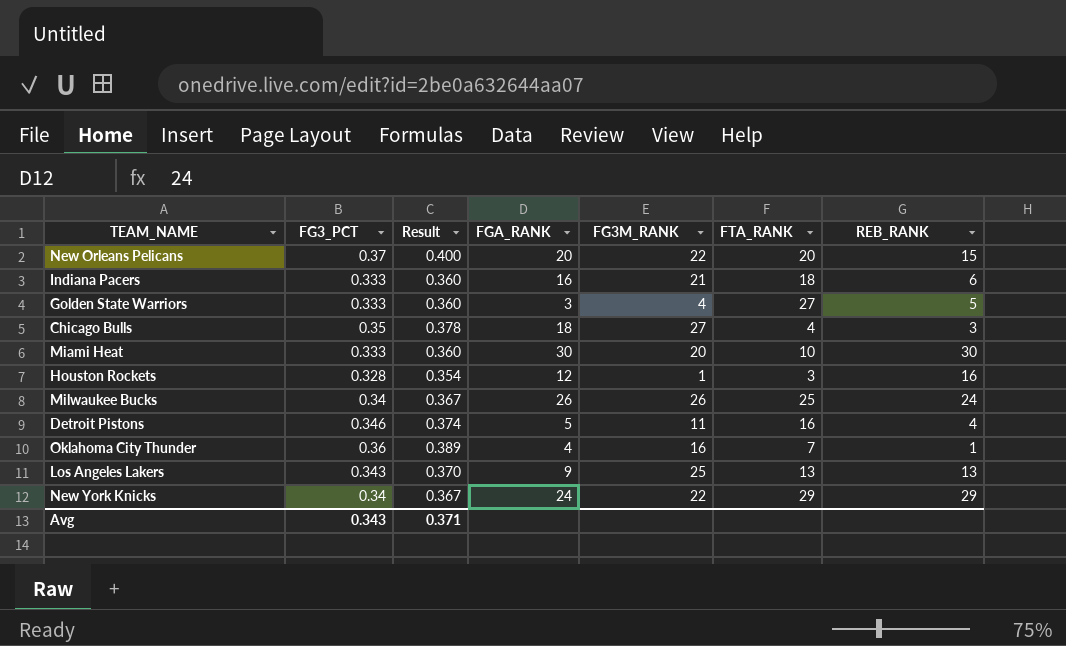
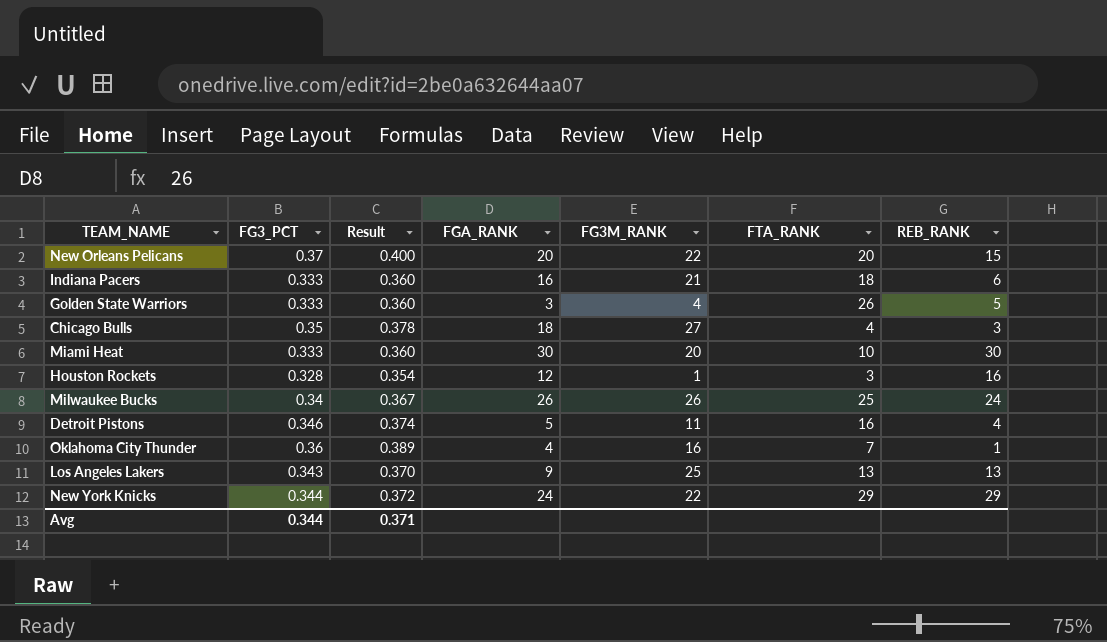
Golden State Warriors | FTA_RANK: 27 -> 26
New York Knicks | FG3_PCT: 0.34 -> 0.344
New York Knicks | Result: 0.367 -> 0.372
Avg | FG3_PCT: 0.343 -> 0.344

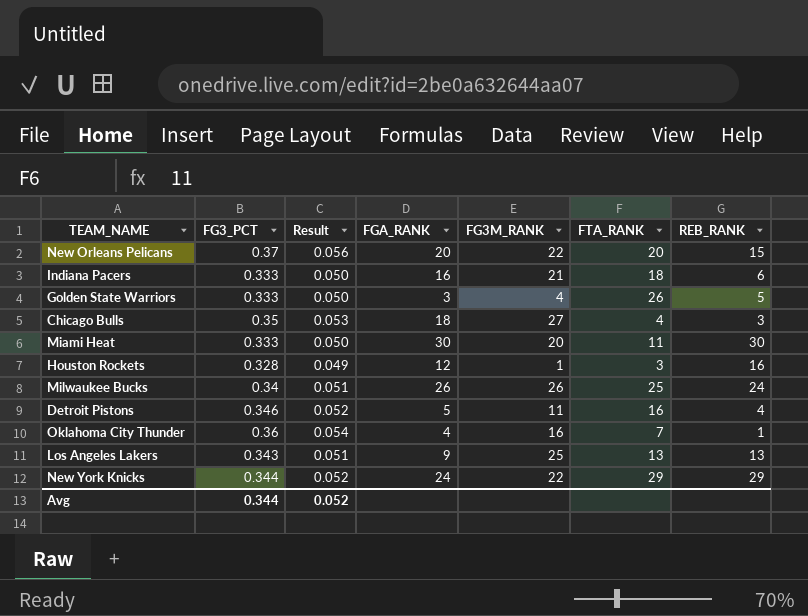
column Result | formula: [FG3_PCT] * 1.08 -> [FG3_PCT] * 0.15
Miami Heat | FTA_RANK: 10 -> 11
Avg | Result: 0.371 -> 0.052

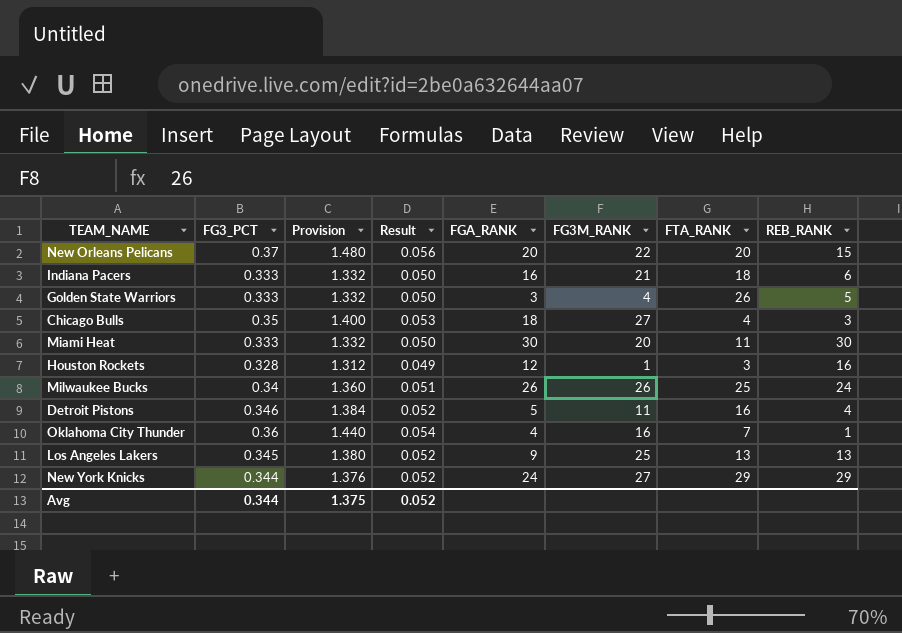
column Provision | formula: none -> [FG3_PCT] * 4
Los Angeles Lakers | FG3_PCT: 0.343 -> 0.345
Los Angeles Lakers | Result: 0.051 -> 0.052
New York Knicks | FG3M_RANK: 22 -> 27

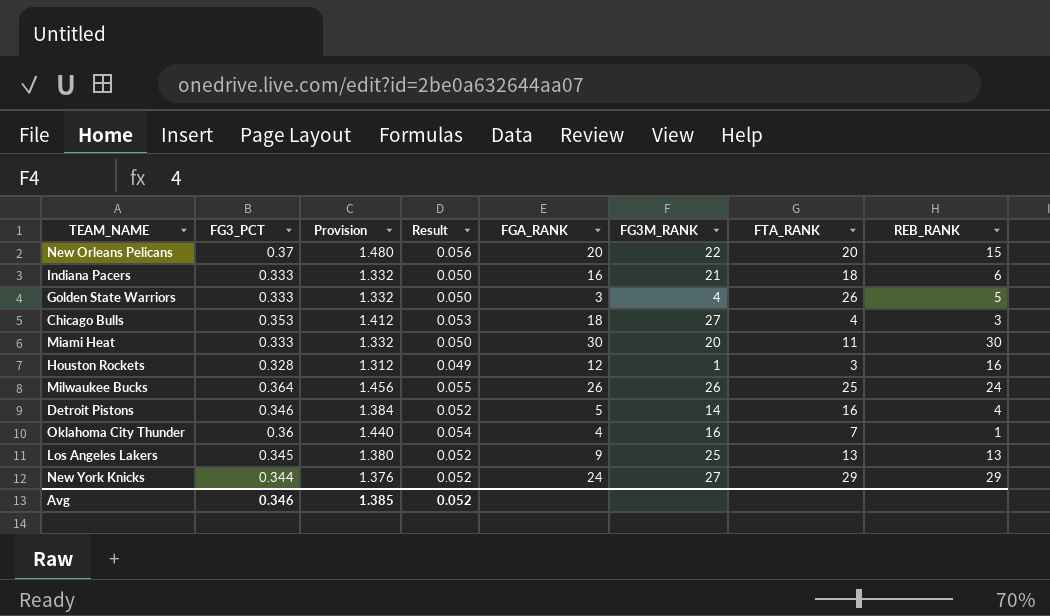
Chicago Bulls | FG3_PCT: 0.35 -> 0.353
Chicago Bulls | Provision: 1.400 -> 1.412
Milwaukee Bucks | FG3_PCT: 0.34 -> 0.364
Milwaukee Bucks | Provision: 1.360 -> 1.456
Milwaukee Bucks | Result: 0.051 -> 0.055
Detroit Pistons | FG3M_RANK: 11 -> 14
Avg | FG3_PCT: 0.344 -> 0.346
Avg | Provision: 1.375 -> 1.385

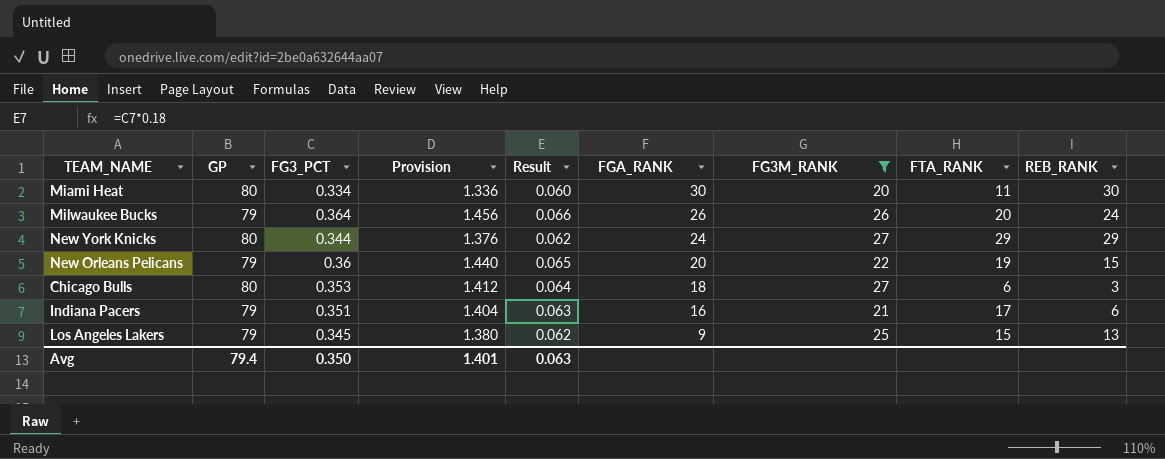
filter: none -> FG3M_RANK >= 20
row order: none -> FGA_RANK descending
column GP | position: none -> 2
column Result | formula: [FG3_PCT] * 0.15 -> [FG3_PCT] * 0.18
Miami Heat | FG3_PCT: 0.333 -> 0.334
Miami Heat | Provision: 1.332 -> 1.336
Milwaukee Bucks | FTA_RANK: 25 -> 20
New Orleans Pelicans | FG3_PCT: 0.37 -> 0.36
New Orleans Pelicans | Provision: 1.480 -> 1.440
New Orleans Pelicans | FTA_RANK: 20 -> 19
Chicago Bulls | FTA_RANK: 4 -> 6
Indiana Pacers | FG3_PCT: 0.333 -> 0.351
Indiana Pacers | Provision: 1.332 -> 1.404
Indiana Pacers | FTA_RANK: 18 -> 17
Los Angeles Lakers | FTA_RANK: 13 -> 15
Avg | FG3_PCT: 0.346 -> 0.350
Avg | Provision: 1.385 -> 1.401
Avg | Result: 0.052 -> 0.063

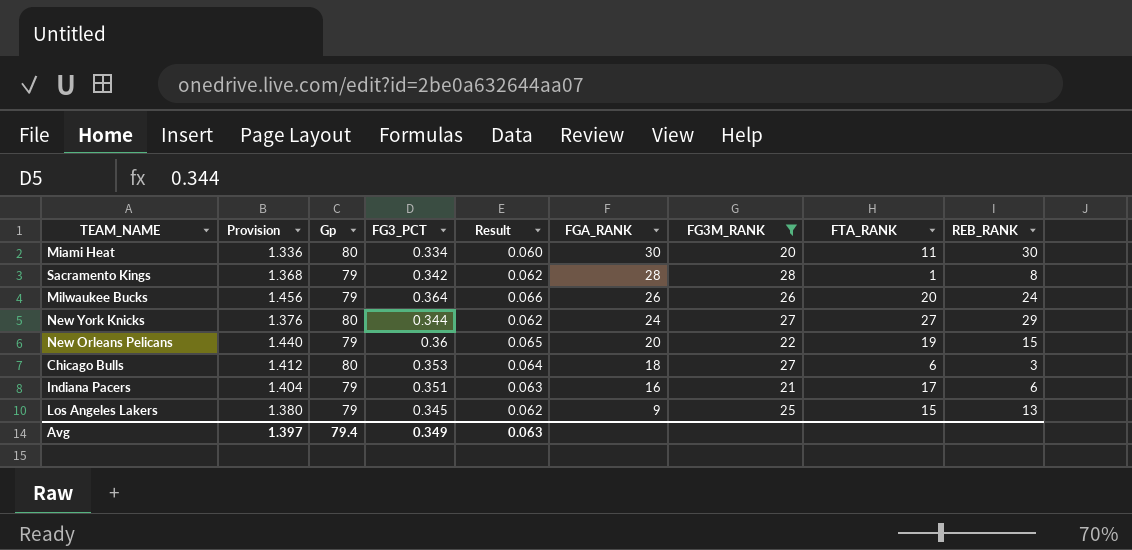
column Provision | position: 4 -> 2
column name: GP -> Gp
row Sacramento Kings: none -> 1.368 | 79 | 0.342 | 0.062 | 28 | 28 | 1 | 8
New York Knicks | FTA_RANK: 29 -> 27
Avg | Provision: 1.401 -> 1.397
Avg | FG3_PCT: 0.350 -> 0.349

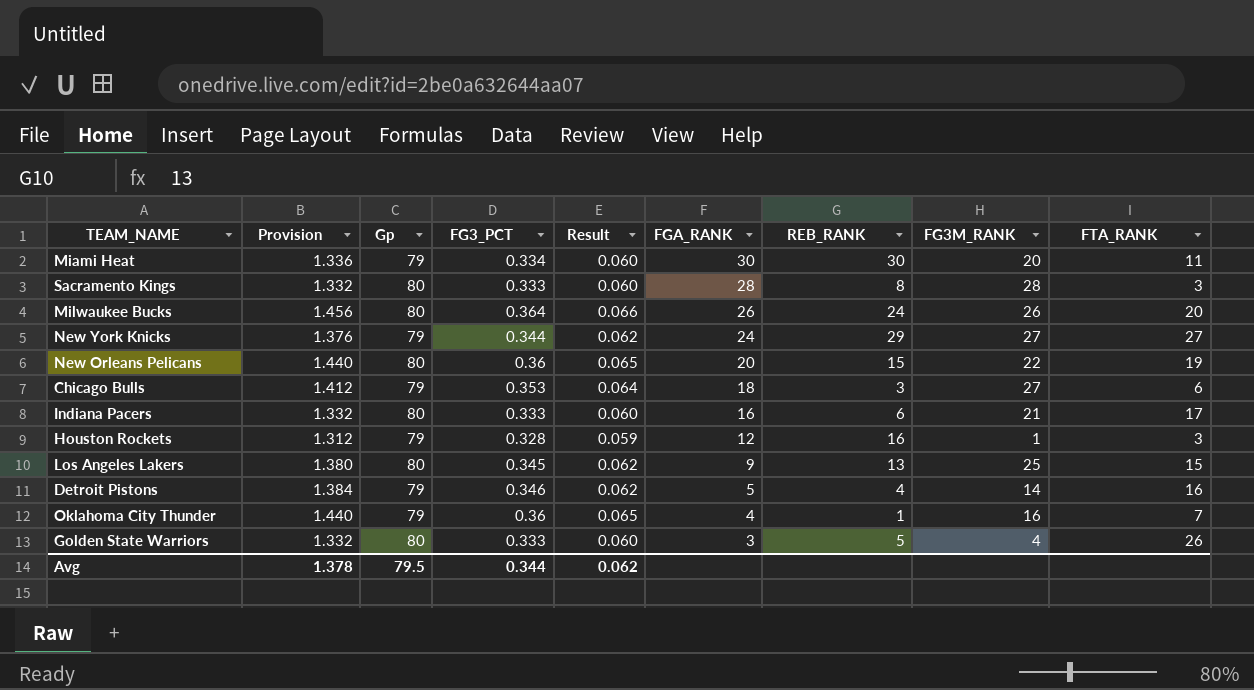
filter: FG3M_RANK >= 20 -> none
column REB_RANK | position: 9 -> 7
Miami Heat | Gp: 80 -> 79
Sacramento Kings | Provision: 1.368 -> 1.332
Sacramento Kings | Gp: 79 -> 80
Sacramento Kings | FG3_PCT: 0.342 -> 0.333
Sacramento Kings | Result: 0.062 -> 0.060
Sacramento Kings | FTA_RANK: 1 -> 3
Milwaukee Bucks | Gp: 79 -> 80
New York Knicks | Gp: 80 -> 79
New Orleans Pelicans | Gp: 79 -> 80
Chicago Bulls | Gp: 80 -> 79
Indiana Pacers | Provision: 1.404 -> 1.332
Indiana Pacers | Gp: 79 -> 80
Indiana Pacers | FG3_PCT: 0.351 -> 0.333
Indiana Pacers | Result: 0.063 -> 0.060
Los Angeles Lakers | Gp: 79 -> 80
Avg | Provision: 1.397 -> 1.378
Avg | Gp: 79.4 -> 79.5
Avg | FG3_PCT: 0.349 -> 0.344
Avg | Result: 0.063 -> 0.062

